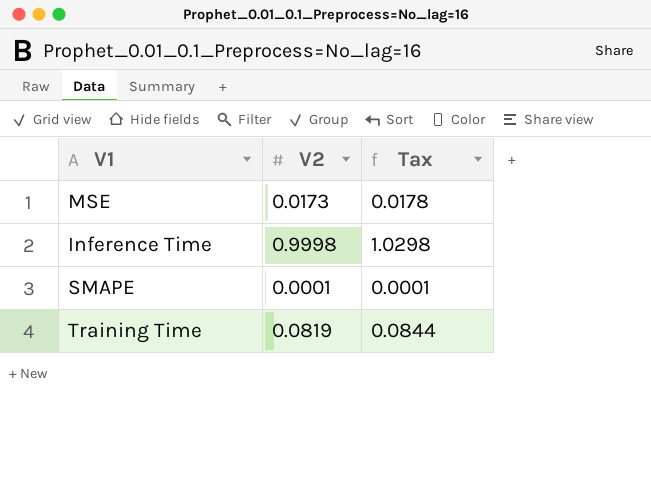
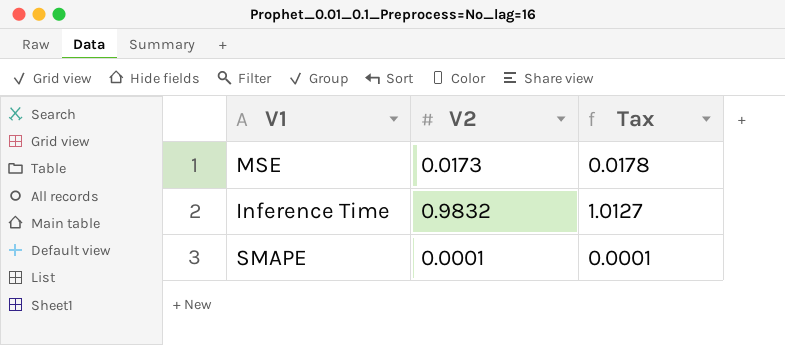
row Training Time: 0.0819 | 0.0844 -> none
Inference Time | V2: 0.9998 -> 0.9832
Inference Time | Tax: 1.0298 -> 1.0127

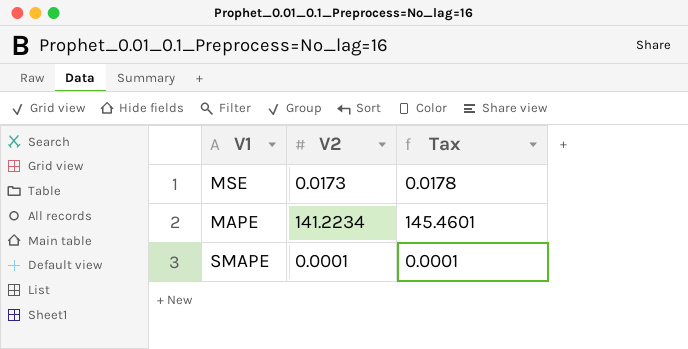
row Inference Time: 0.9832 | 1.0127 -> none
row MAPE: none -> 141.2234 | 145.4601

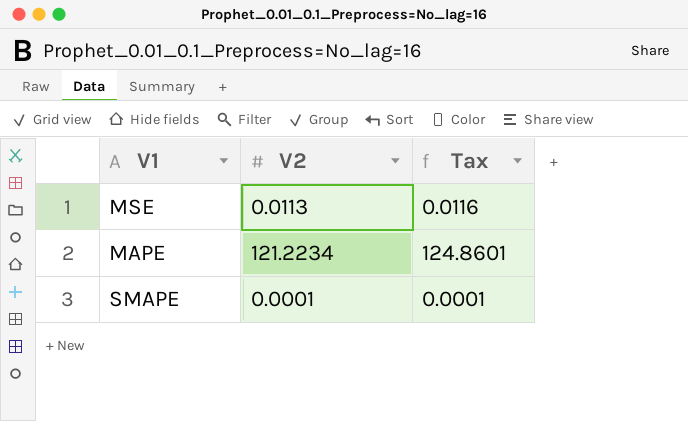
MSE | V2: 0.0173 -> 0.0113
MSE | Tax: 0.0178 -> 0.0116
MAPE | V2: 141.2234 -> 121.2234
MAPE | Tax: 145.4601 -> 124.8601

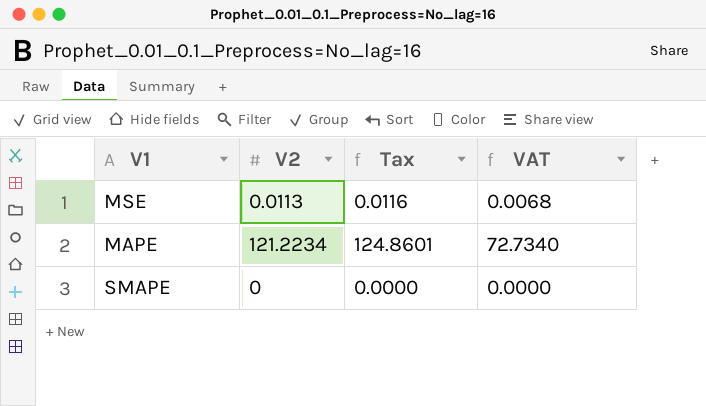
column VAT | formula: none -> [V2] * 0.6
SMAPE | V2: 0.0001 -> 0
SMAPE | Tax: 0.0001 -> 0.0000

